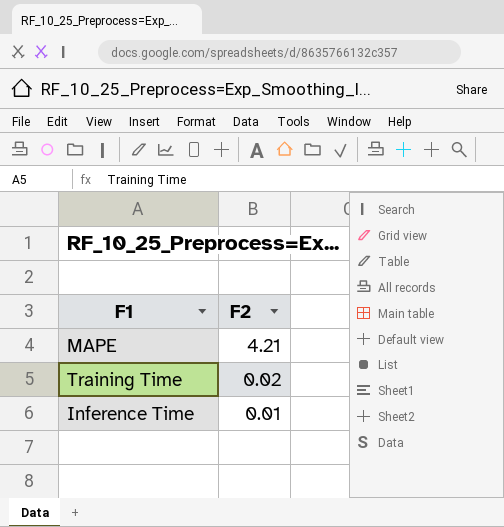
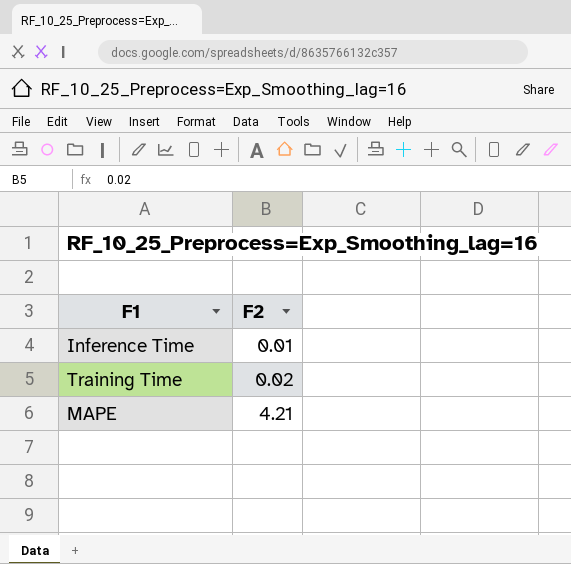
row order: F2 descending -> F2 ascending

